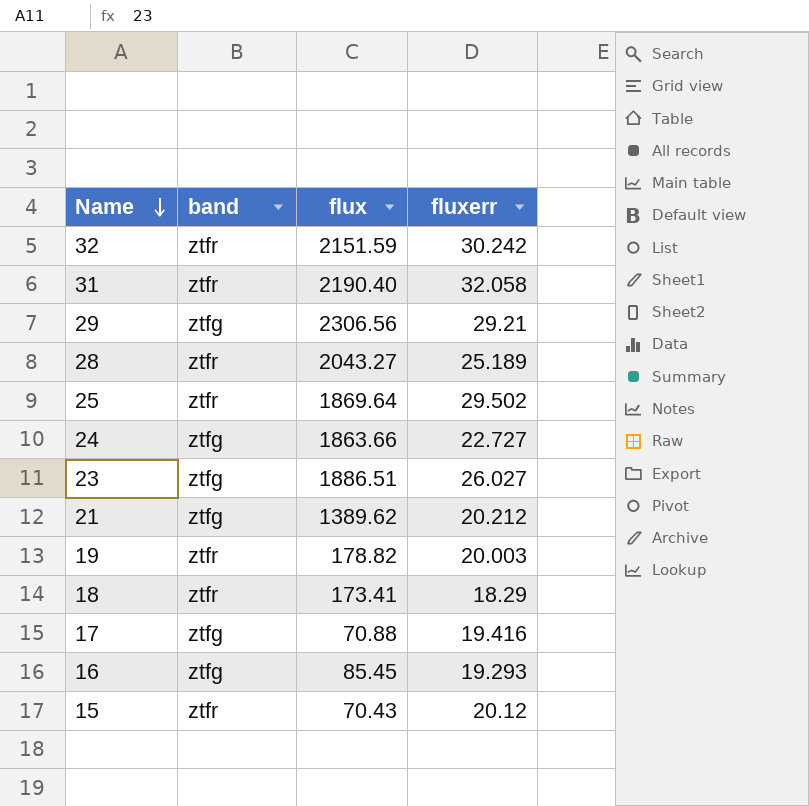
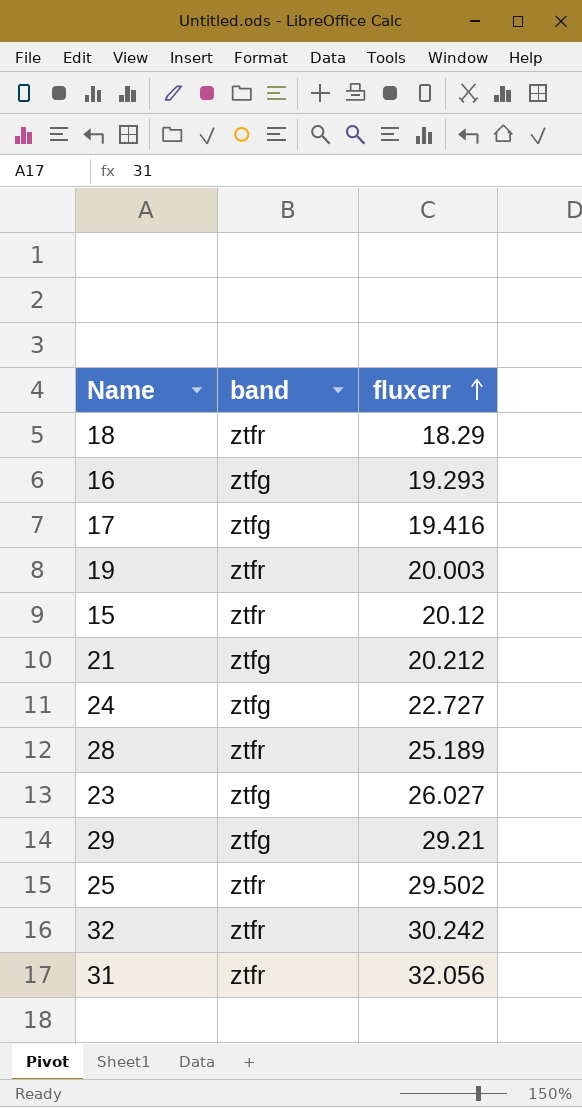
row order: Name descending -> fluxerr ascending
column flux | position: 3 -> none
31 | fluxerr: 32.058 -> 32.056

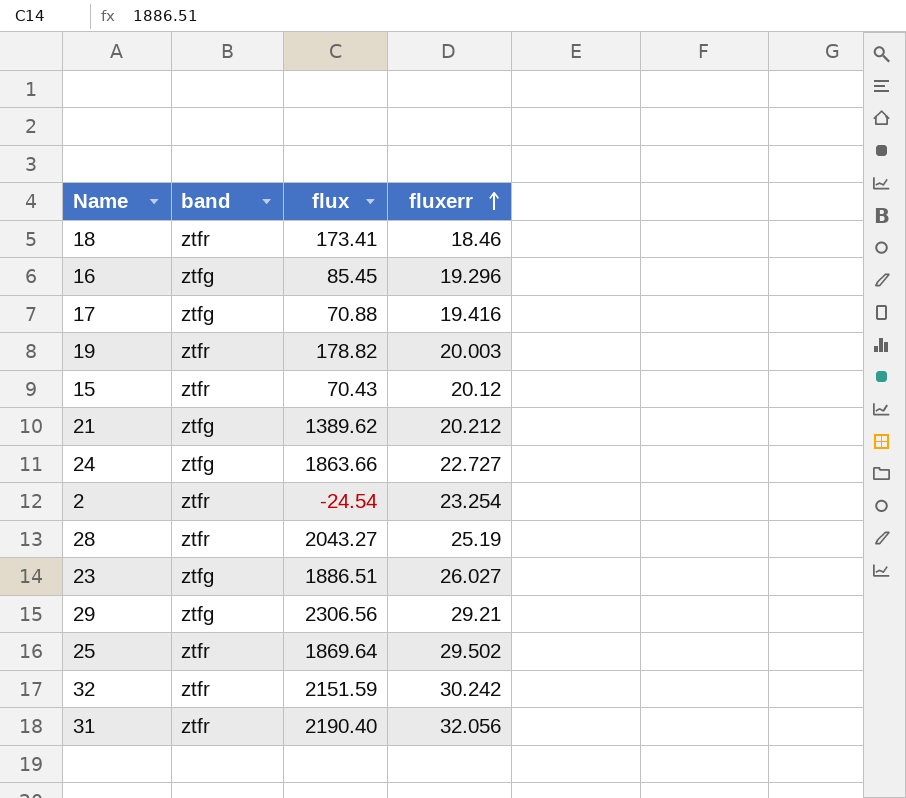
column flux | position: none -> 3
18 | fluxerr: 18.29 -> 18.46
16 | fluxerr: 19.293 -> 19.296
row 2: none -> ztfr | -24.54 | 23.254
28 | fluxerr: 25.189 -> 25.19

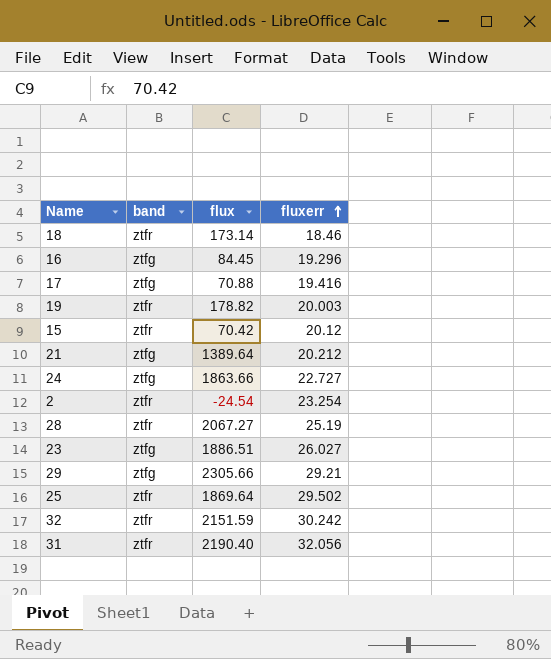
18 | flux: 173.41 -> 173.14
16 | flux: 85.45 -> 84.45
15 | flux: 70.43 -> 70.42
21 | flux: 1389.62 -> 1389.64
28 | flux: 2043.27 -> 2067.27
29 | flux: 2306.56 -> 2305.66

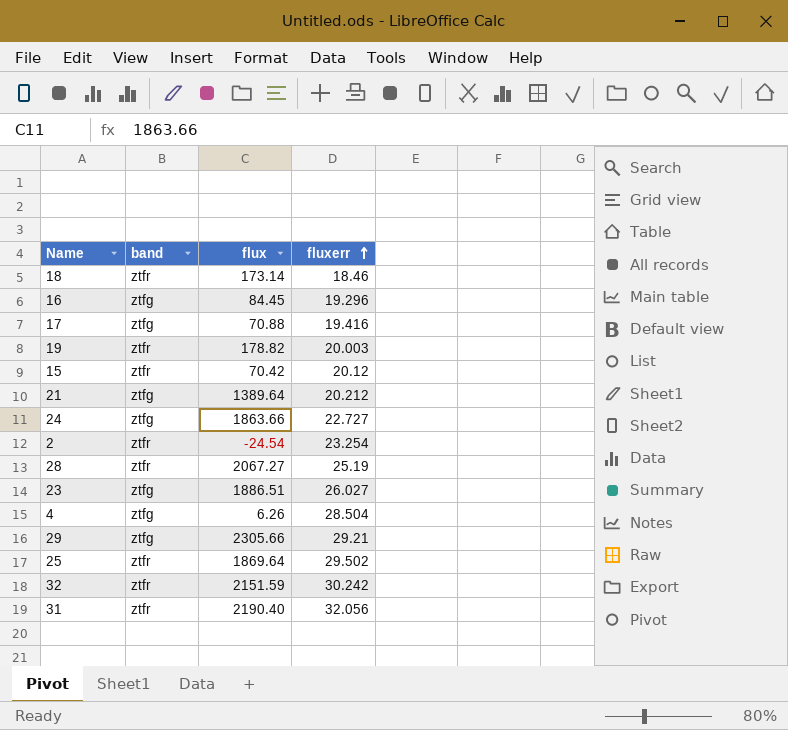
row 4: none -> ztfg | 6.26 | 28.504

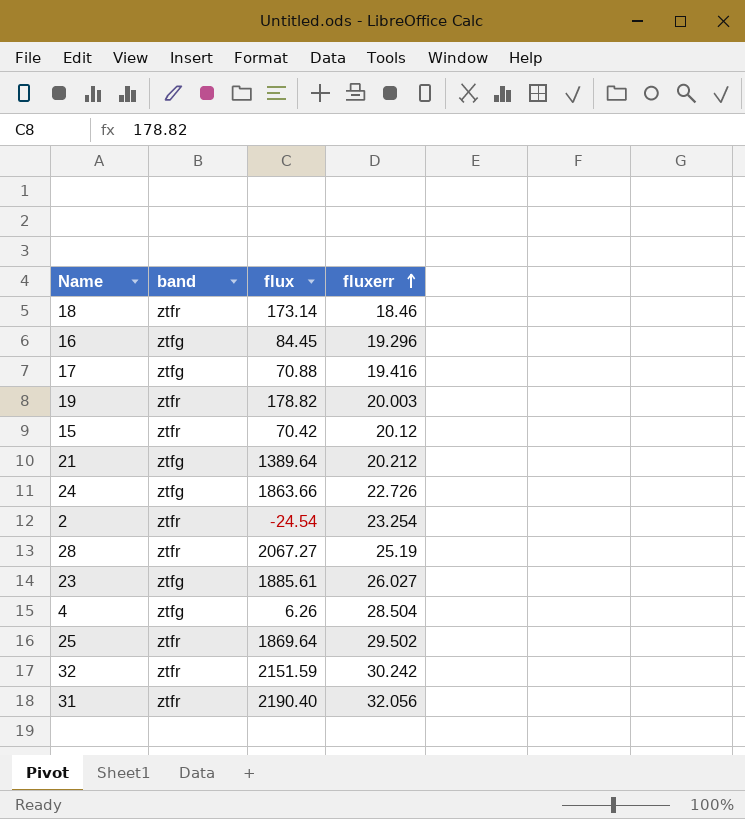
row 29: ztfg | 2305.66 | 29.21 -> none
24 | fluxerr: 22.727 -> 22.726
23 | flux: 1886.51 -> 1885.61

